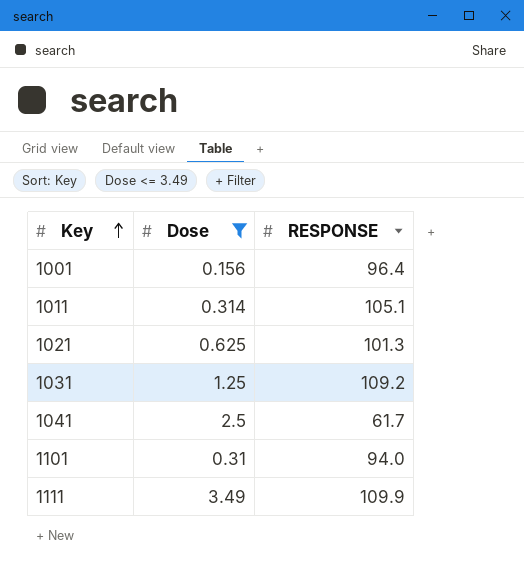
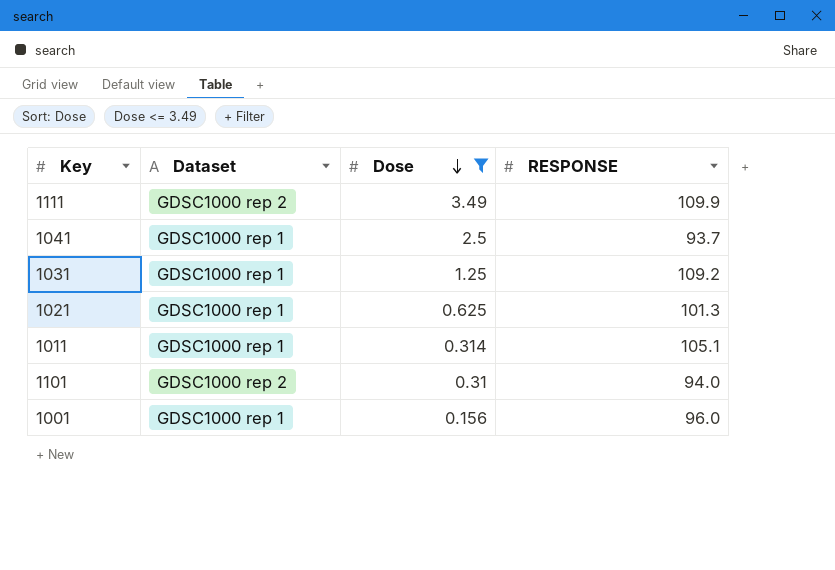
row order: Key ascending -> Dose descending
column Dataset | position: none -> 2
1041 | RESPONSE: 61.7 -> 93.7
1001 | RESPONSE: 96.4 -> 96.0

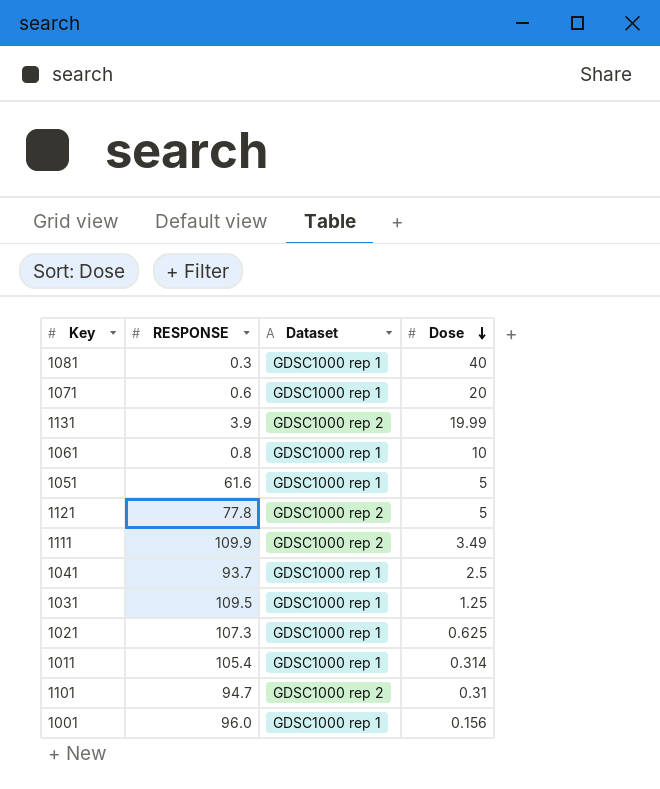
filter: Dose <= 3.49 -> none
column RESPONSE | position: 4 -> 2
1031 | RESPONSE: 109.2 -> 109.5
1021 | RESPONSE: 101.3 -> 107.3
1011 | RESPONSE: 105.1 -> 105.4
1101 | RESPONSE: 94.0 -> 94.7

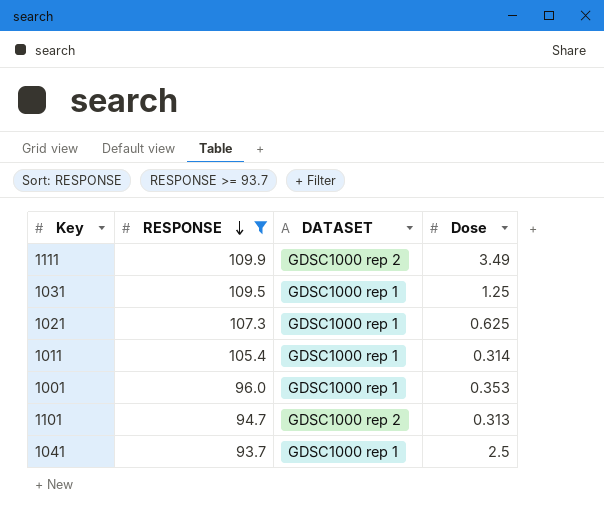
filter: none -> RESPONSE >= 93.7
row order: Dose descending -> RESPONSE descending
column name: Dataset -> DATASET
1001 | Dose: 0.156 -> 0.353
1101 | Dose: 0.31 -> 0.313

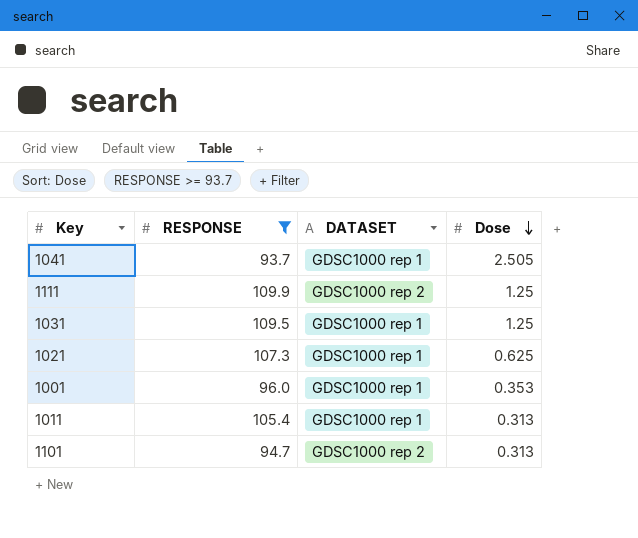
row order: RESPONSE descending -> Dose descending
1041 | Dose: 2.5 -> 2.505
1111 | Dose: 3.49 -> 1.25
1011 | Dose: 0.314 -> 0.313

